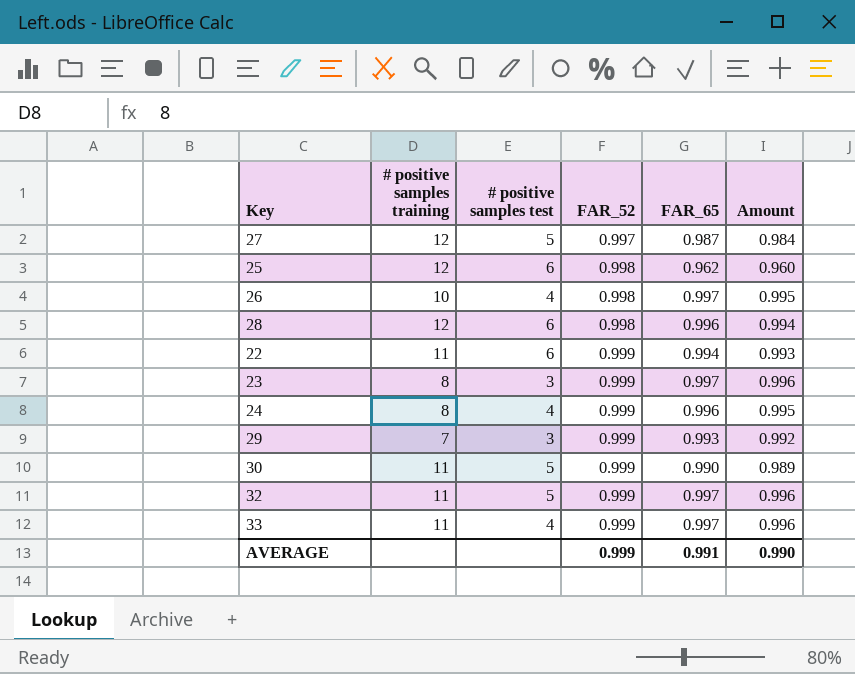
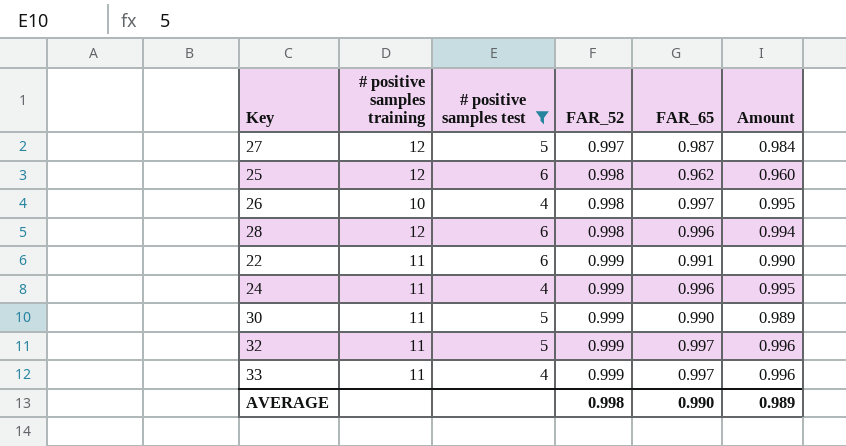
filter: none -> # positive samples test != 3
22 | FAR_65: 0.994 -> 0.991
22 | Amount: 0.993 -> 0.990
24 | # positive samples training: 8 -> 11
AVERAGE | FAR_52: 0.999 -> 0.998
AVERAGE | FAR_65: 0.991 -> 0.990
AVERAGE | Amount: 0.990 -> 0.989

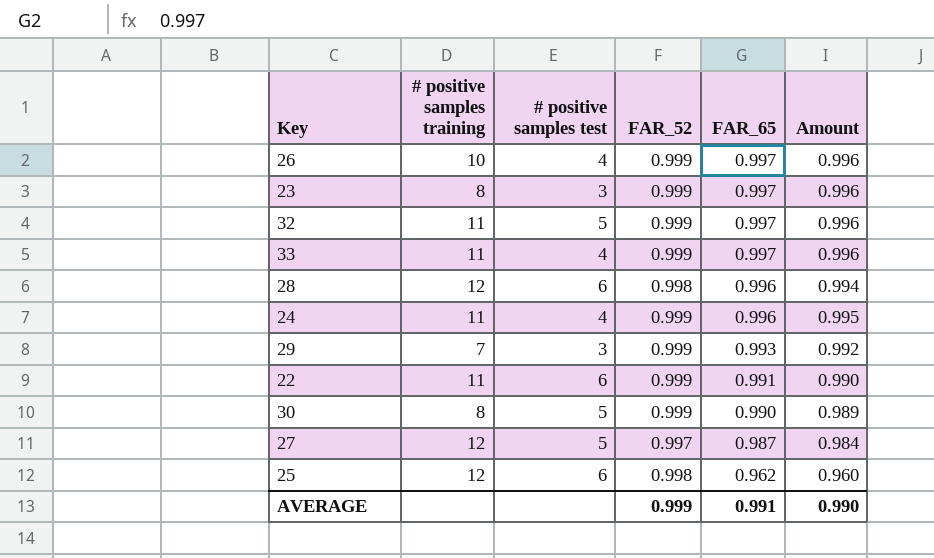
filter: # positive samples test != 3 -> none
row order: FAR_52 ascending -> FAR_65 descending
26 | FAR_52: 0.998 -> 0.999
26 | Amount: 0.995 -> 0.996
30 | # positive samples training: 11 -> 8
AVERAGE | FAR_52: 0.998 -> 0.999
AVERAGE | FAR_65: 0.990 -> 0.991
AVERAGE | Amount: 0.989 -> 0.990

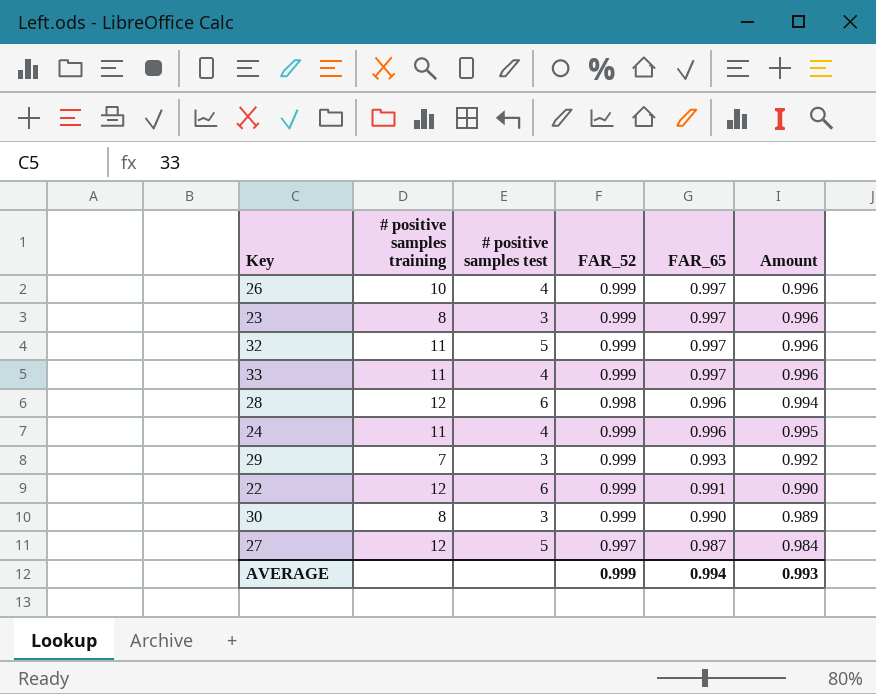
row 25: 12 | 6 | 0.998 | 0.962 | 0.960 -> none
22 | # positive samples training: 11 -> 12
30 | # positive samples test: 5 -> 3
AVERAGE | FAR_65: 0.991 -> 0.994
AVERAGE | Amount: 0.990 -> 0.993

